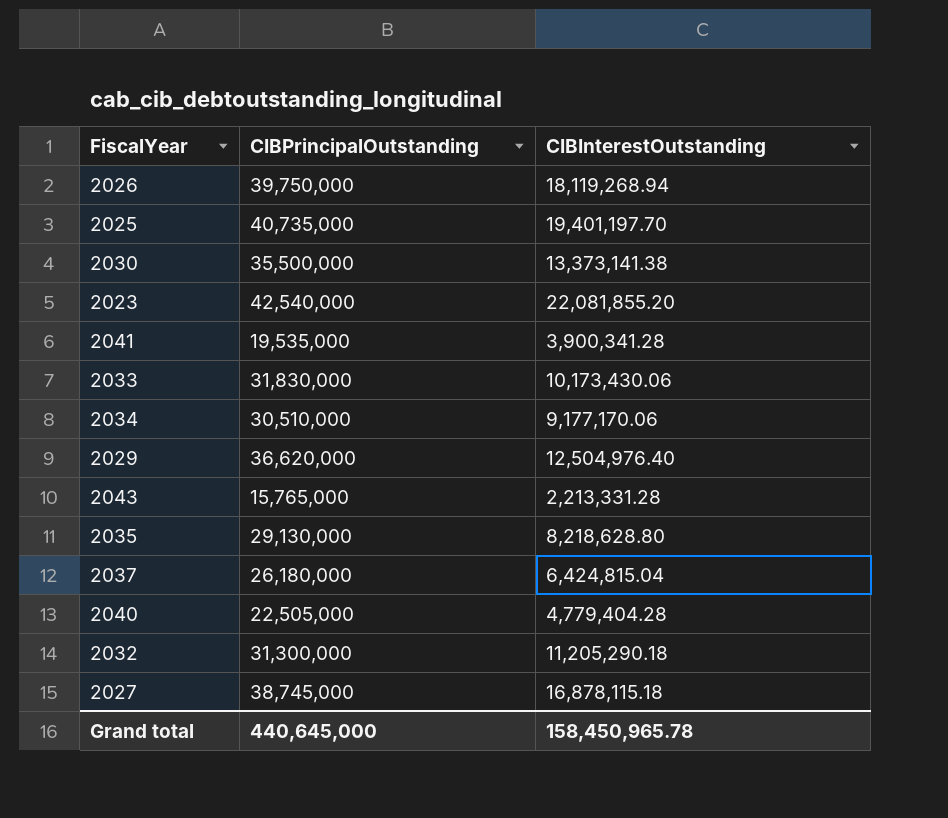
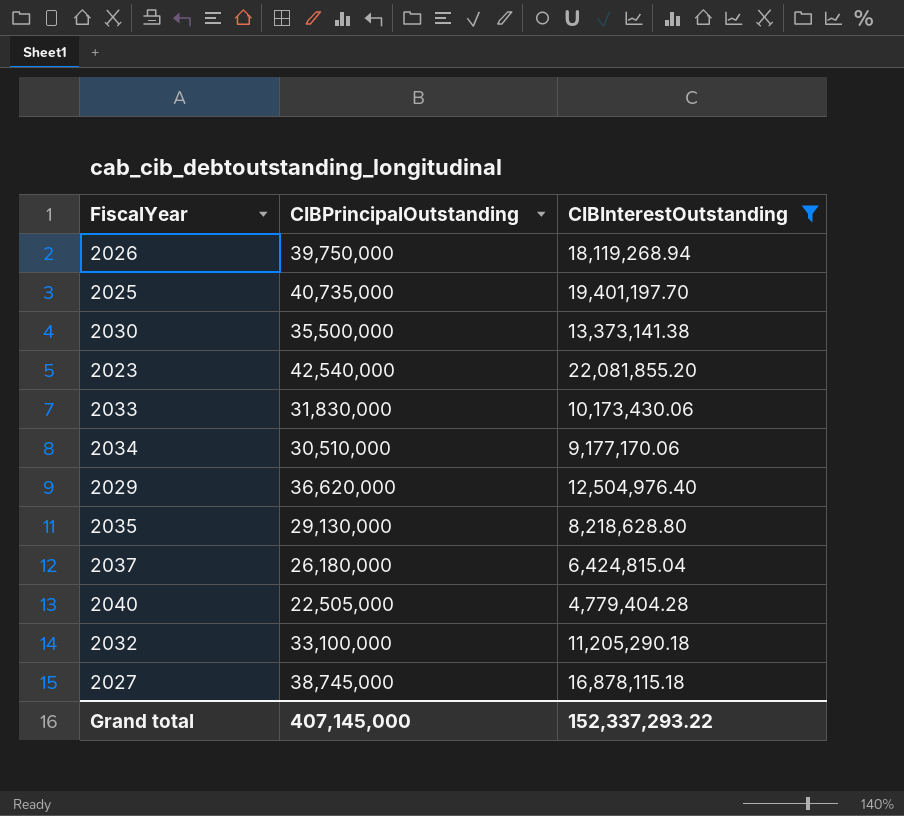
filter: none -> CIBInterestOutstanding >= 4,779,404.28
2032 | CIBPrincipalOutstanding: 31,300,000 -> 33,100,000
Grand total | CIBPrincipalOutstanding: 440,645,000 -> 407,145,000
Grand total | CIBInterestOutstanding: 158,450,965.78 -> 152,337,293.22

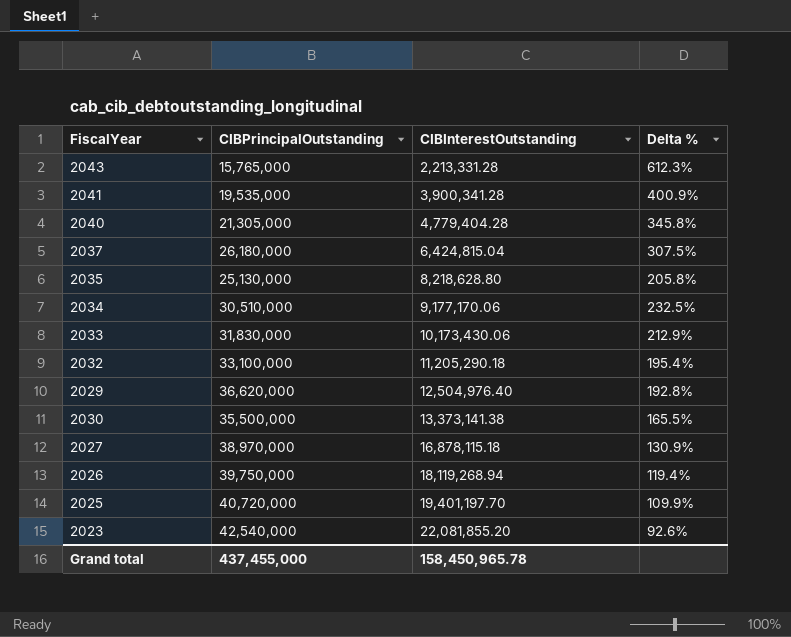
filter: CIBInterestOutstanding >= 4,779,404.28 -> none
row order: none -> CIBInterestOutstanding ascending
column Delta % | formula: none -> ([CIBPrincipalOutstanding] - [CIBInterestOutstanding]) / [CIBInterestOutstanding]
2040 | CIBPrincipalOutstanding: 22,505,000 -> 21,305,000
2035 | CIBPrincipalOutstanding: 29,130,000 -> 25,130,000
2027 | CIBPrincipalOutstanding: 38,745,000 -> 38,970,000
2025 | CIBPrincipalOutstanding: 40,735,000 -> 40,720,000
Grand total | CIBPrincipalOutstanding: 407,145,000 -> 437,455,000
Grand total | CIBInterestOutstanding: 152,337,293.22 -> 158,450,965.78

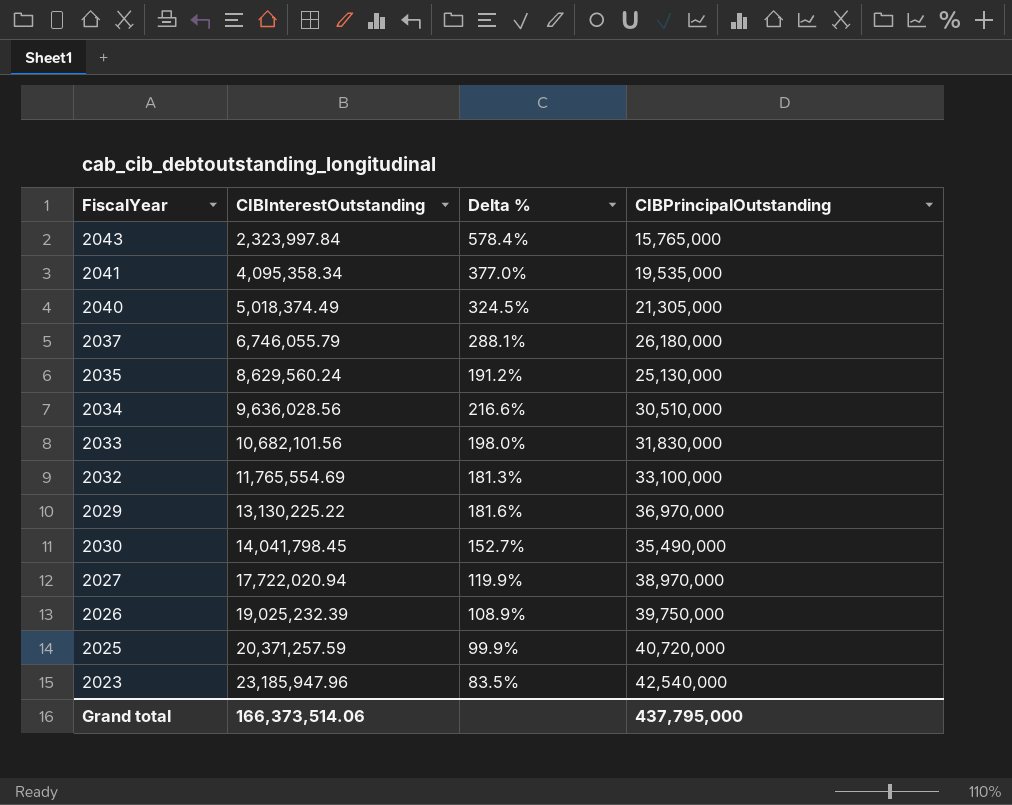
column CIBPrincipalOutstanding | position: 2 -> 4
2043 | CIBInterestOutstanding: 2,213,331.28 -> 2,323,997.84
2043 | Delta %: 612.3% -> 578.4%
2041 | CIBInterestOutstanding: 3,900,341.28 -> 4,095,358.34
2041 | Delta %: 400.9% -> 377.0%
2040 | CIBInterestOutstanding: 4,779,404.28 -> 5,018,374.49
2040 | Delta %: 345.8% -> 324.5%
2037 | CIBInterestOutstanding: 6,424,815.04 -> 6,746,055.79
2037 | Delta %: 307.5% -> 288.1%
2035 | CIBInterestOutstanding: 8,218,628.80 -> 8,629,560.24
2035 | Delta %: 205.8% -> 191.2%
2034 | CIBInterestOutstanding: 9,177,170.06 -> 9,636,028.56
2034 | Delta %: 232.5% -> 216.6%
2033 | CIBInterestOutstanding: 10,173,430.06 -> 10,682,101.56
2033 | Delta %: 212.9% -> 198.0%
2032 | CIBInterestOutstanding: 11,205,290.18 -> 11,765,554.69
2032 | Delta %: 195.4% -> 181.3%
2029 | CIBInterestOutstanding: 12,504,976.40 -> 13,130,225.22
2029 | Delta %: 192.8% -> 181.6%
2029 | CIBPrincipalOutstanding: 36,620,000 -> 36,970,000
2030 | CIBInterestOutstanding: 13,373,141.38 -> 14,041,798.45
2030 | Delta %: 165.5% -> 152.7%
2030 | CIBPrincipalOutstanding: 35,500,000 -> 35,490,000
2027 | CIBInterestOutstanding: 16,878,115.18 -> 17,722,020.94
2027 | Delta %: 130.9% -> 119.9%
2026 | CIBInterestOutstanding: 18,119,268.94 -> 19,025,232.39
2026 | Delta %: 119.4% -> 108.9%
2025 | CIBInterestOutstanding: 19,401,197.70 -> 20,371,257.59
2025 | Delta %: 109.9% -> 99.9%
2023 | CIBInterestOutstanding: 22,081,855.20 -> 23,185,947.96
2023 | Delta %: 92.6% -> 83.5%
Grand total | CIBInterestOutstanding: 158,450,965.78 -> 166,373,514.06
Grand total | CIBPrincipalOutstanding: 437,455,000 -> 437,795,000

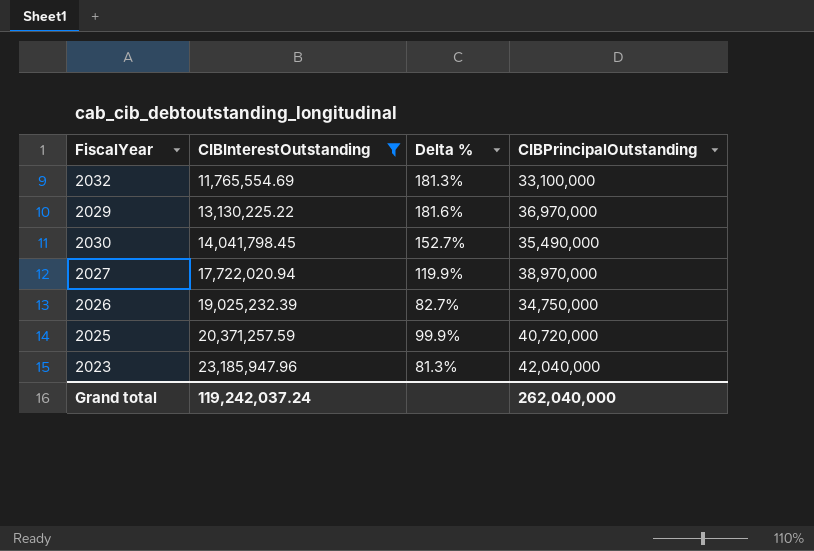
filter: none -> CIBInterestOutstanding >= 11,765,554.69
2026 | Delta %: 108.9% -> 82.7%
2026 | CIBPrincipalOutstanding: 39,750,000 -> 34,750,000
2023 | Delta %: 83.5% -> 81.3%
2023 | CIBPrincipalOutstanding: 42,540,000 -> 42,040,000
Grand total | CIBInterestOutstanding: 166,373,514.06 -> 119,242,037.24
Grand total | CIBPrincipalOutstanding: 437,795,000 -> 262,040,000

